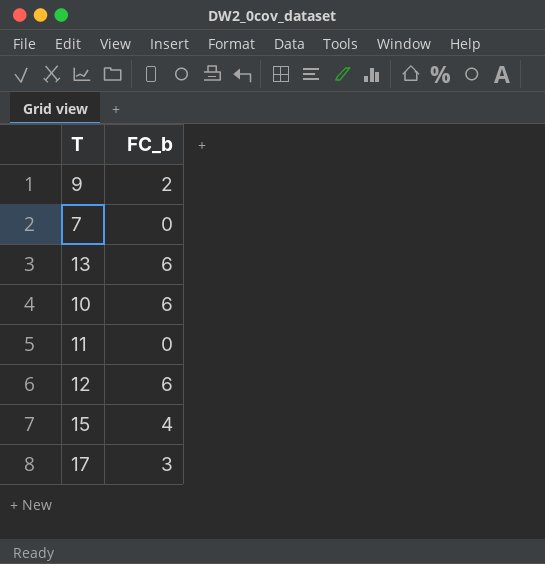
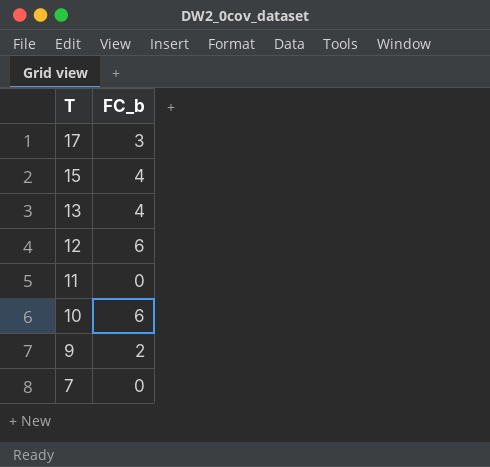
row order: none -> T descending
13 | FC_b: 6 -> 4

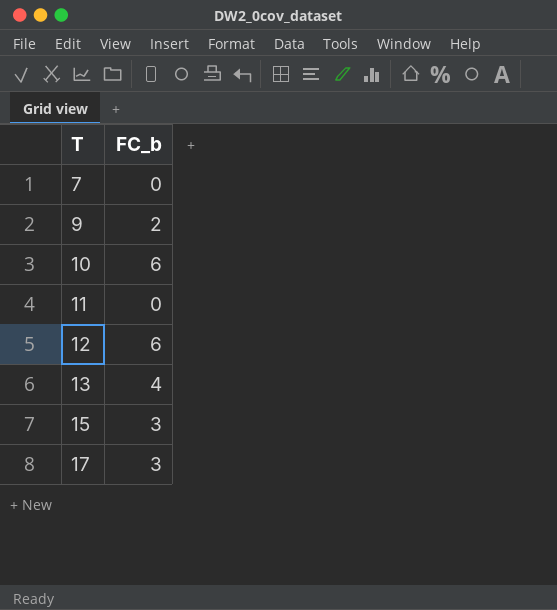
row order: T descending -> T ascending
15 | FC_b: 4 -> 3

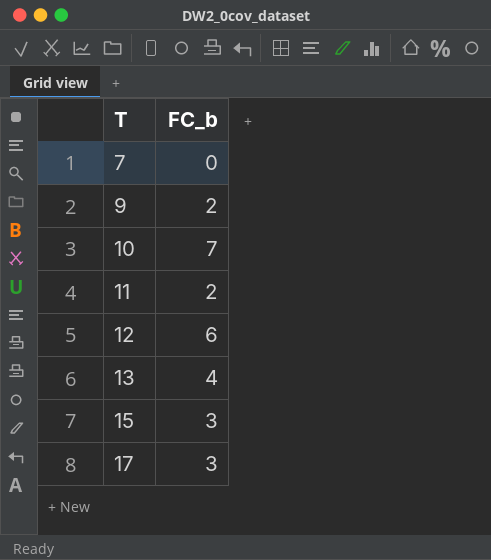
10 | FC_b: 6 -> 7
11 | FC_b: 0 -> 2

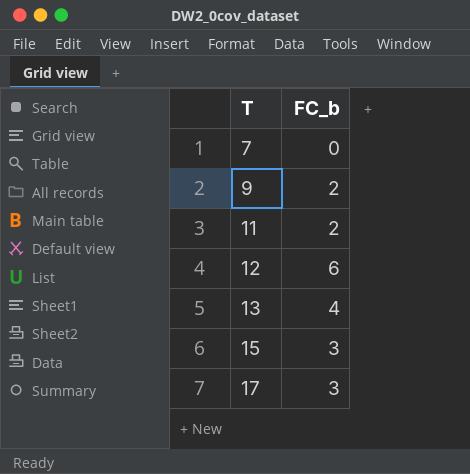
row 10: 7 -> none

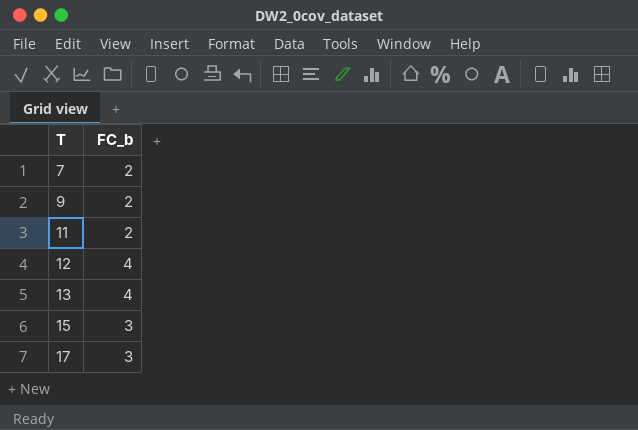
7 | FC_b: 0 -> 2
12 | FC_b: 6 -> 4

